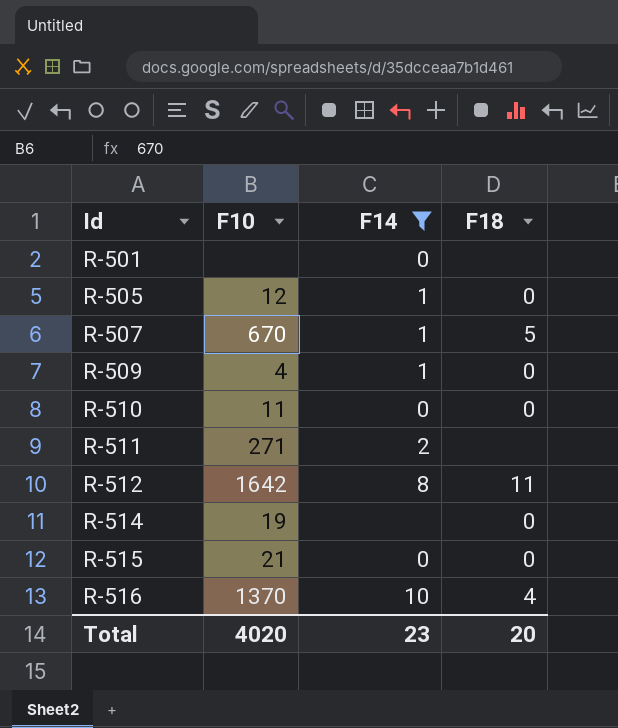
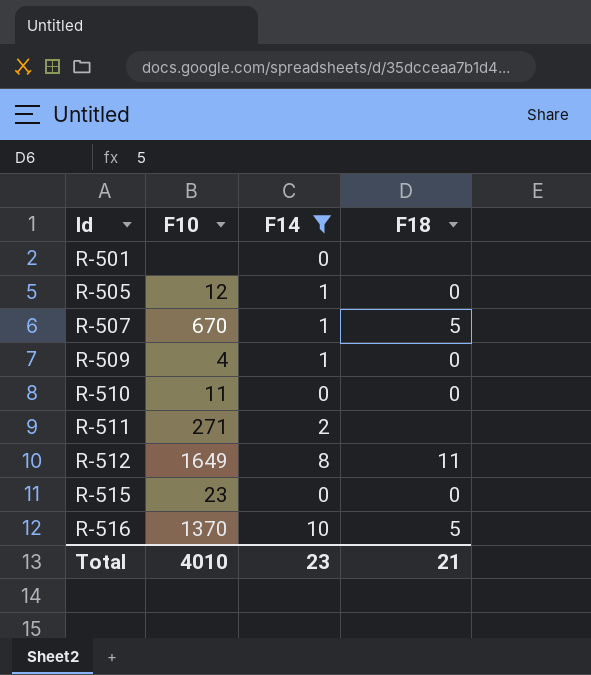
row R-514: 19 | none | 0 -> none
R-512 | F10: 1642 -> 1649
R-515 | F10: 21 -> 23
R-516 | F18: 4 -> 5
Total | F10: 4020 -> 4010
Total | F18: 20 -> 21

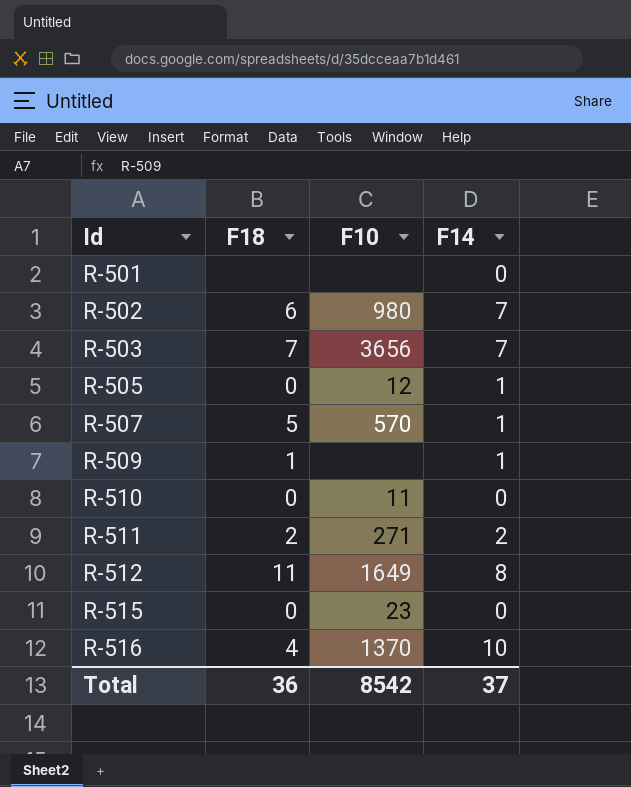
filter: F14 != 7 -> none
column F18 | position: 4 -> 2
R-507 | F10: 670 -> 570
R-509 | F18: 0 -> 1
R-509 | F10: 4 -> none
R-511 | F18: none -> 2
R-516 | F18: 5 -> 4
Total | F18: 21 -> 36
Total | F10: 4010 -> 8542
Total | F14: 23 -> 37

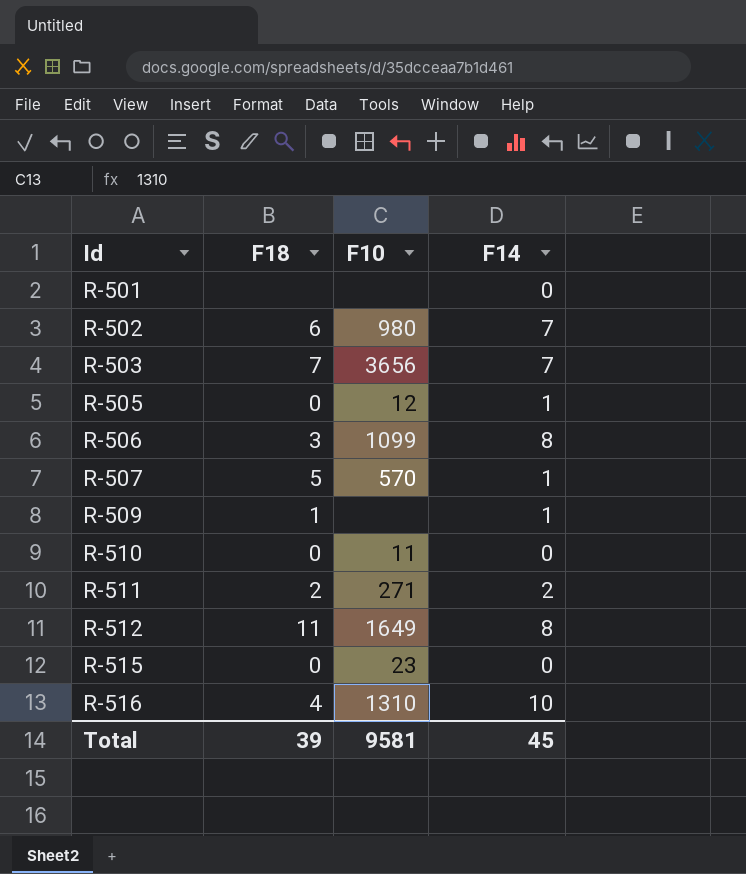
row R-506: none -> 3 | 1099 | 8
R-516 | F10: 1370 -> 1310
Total | F18: 36 -> 39
Total | F10: 8542 -> 9581
Total | F14: 37 -> 45

